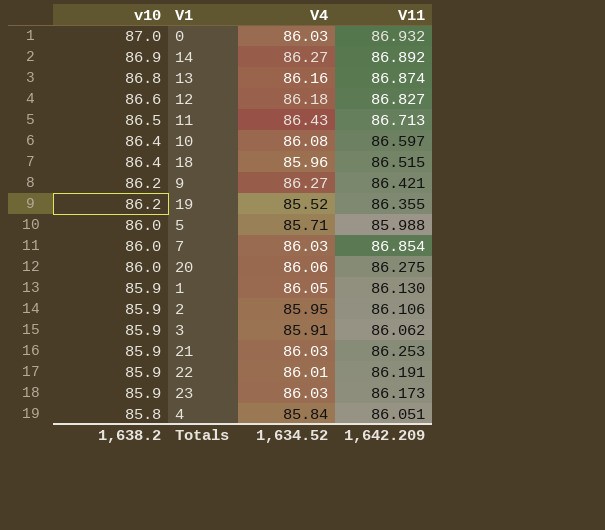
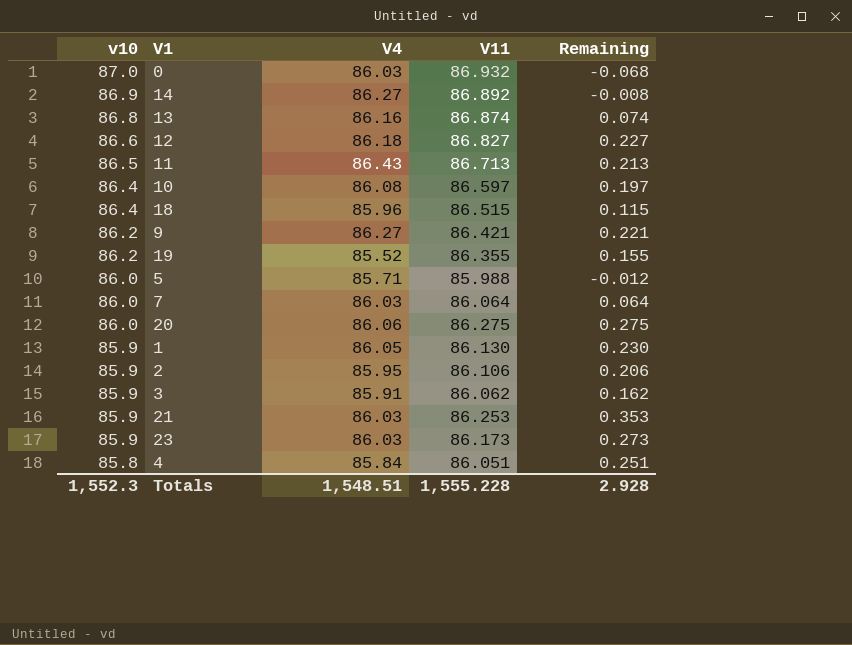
column Remaining | formula: none -> [V11] - [v10]
row 22: 85.9 | 86.01 | 86.191 -> none
7 | V11: 86.854 -> 86.064
Totals | v10: 1,638.2 -> 1,552.3
Totals | V4: 1,634.52 -> 1,548.51
Totals | V11: 1,642.209 -> 1,555.228

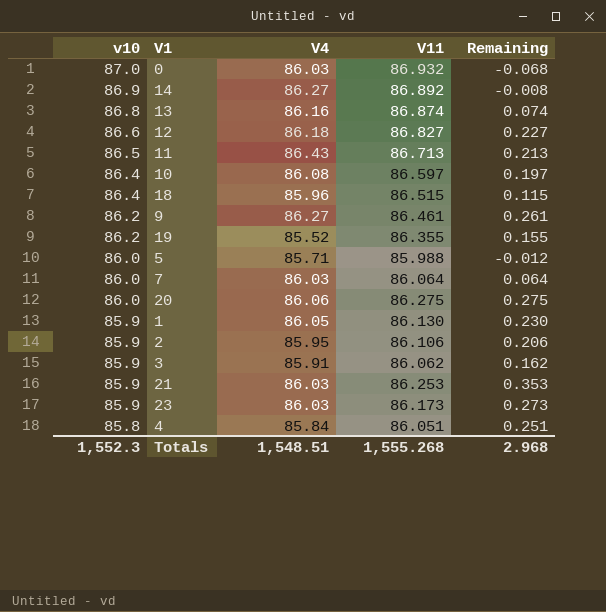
9 | V11: 86.421 -> 86.461
9 | Remaining: 0.221 -> 0.261
Totals | V11: 1,555.228 -> 1,555.268
Totals | Remaining: 2.928 -> 2.968

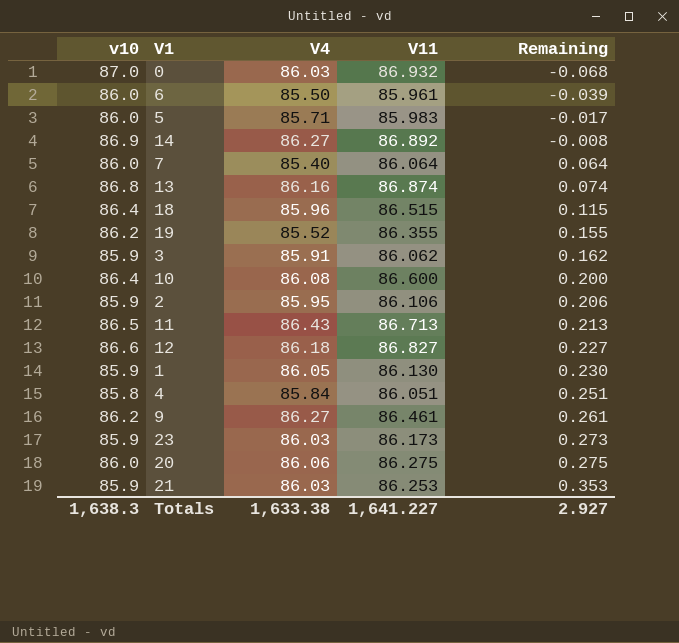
row order: v10 descending -> Remaining ascending
row 6: none -> 86.0 | 85.50 | 85.961 | -0.039
5 | V11: 85.988 -> 85.983
5 | Remaining: -0.012 -> -0.017
7 | V4: 86.03 -> 85.40
10 | V11: 86.597 -> 86.600
10 | Remaining: 0.197 -> 0.200
Totals | v10: 1,552.3 -> 1,638.3
Totals | V4: 1,548.51 -> 1,633.38
Totals | V11: 1,555.268 -> 1,641.227
Totals | Remaining: 2.968 -> 2.927

